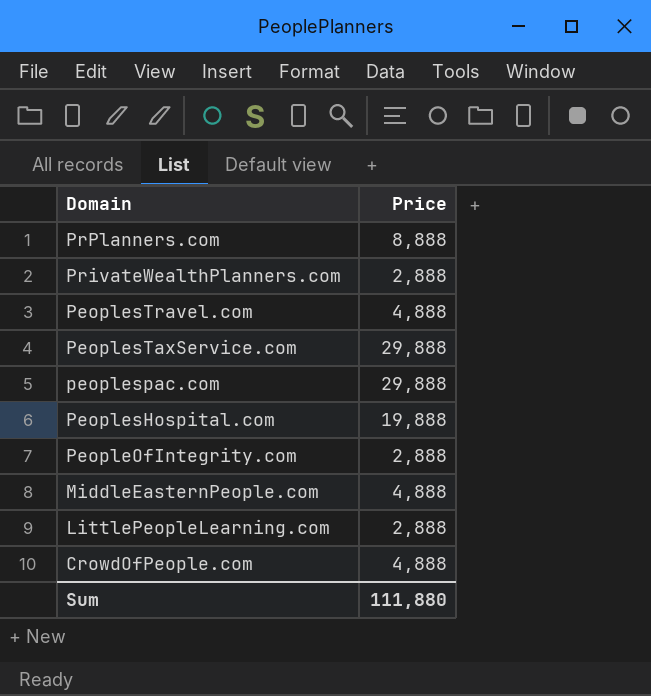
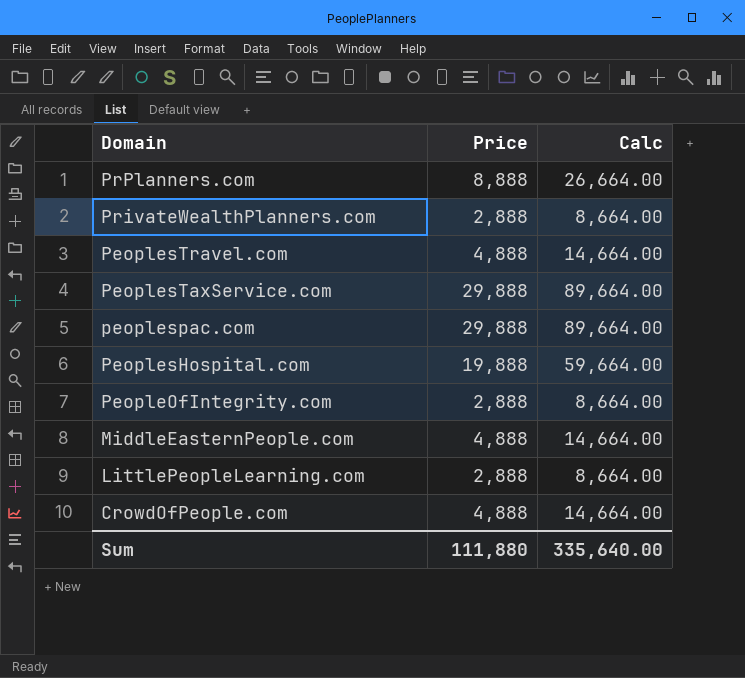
column Calc | formula: none -> [Price] * 3

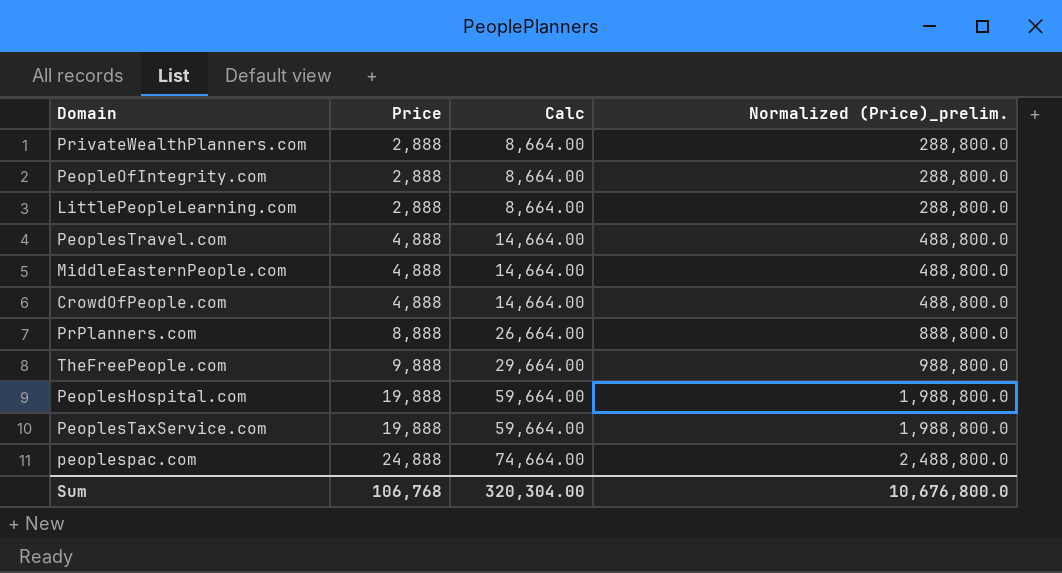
row order: Domain descending -> Price ascending
column Normalized (Price)_prelim. | formula: none -> [Price] * 100
row TheFreePeople.com: none -> 9,888 | 29,664.00 | 988,800.0
PeoplesTaxService.com | Price: 29,888 -> 19,888
PeoplesTaxService.com | Calc: 89,664.00 -> 59,664.00
peoplespac.com | Price: 29,888 -> 24,888
peoplespac.com | Calc: 89,664.00 -> 74,664.00
Sum | Price: 111,880 -> 106,768
Sum | Calc: 335,640.00 -> 320,304.00

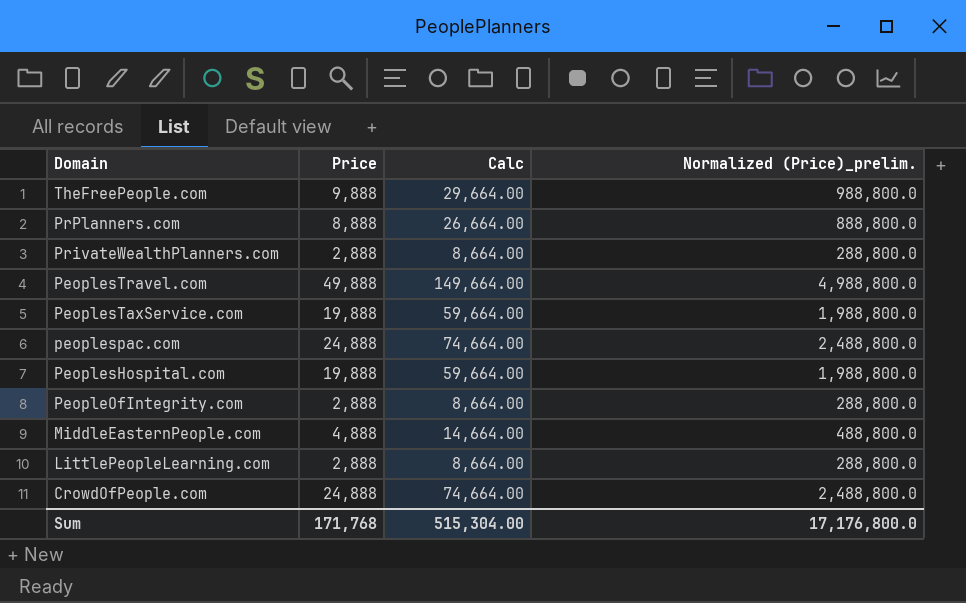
row order: Price ascending -> Domain descending
PeoplesTravel.com | Price: 4,888 -> 49,888
PeoplesTravel.com | Calc: 14,664.00 -> 149,664.00
PeoplesTravel.com | Normalized (Price)_prelim.: 488,800.0 -> 4,988,800.0
CrowdOfPeople.com | Price: 4,888 -> 24,888
CrowdOfPeople.com | Calc: 14,664.00 -> 74,664.00
CrowdOfPeople.com | Normalized (Price)_prelim.: 488,800.0 -> 2,488,800.0
Sum | Price: 106,768 -> 171,768
Sum | Calc: 320,304.00 -> 515,304.00
Sum | Normalized (Price)_prelim.: 10,676,800.0 -> 17,176,800.0

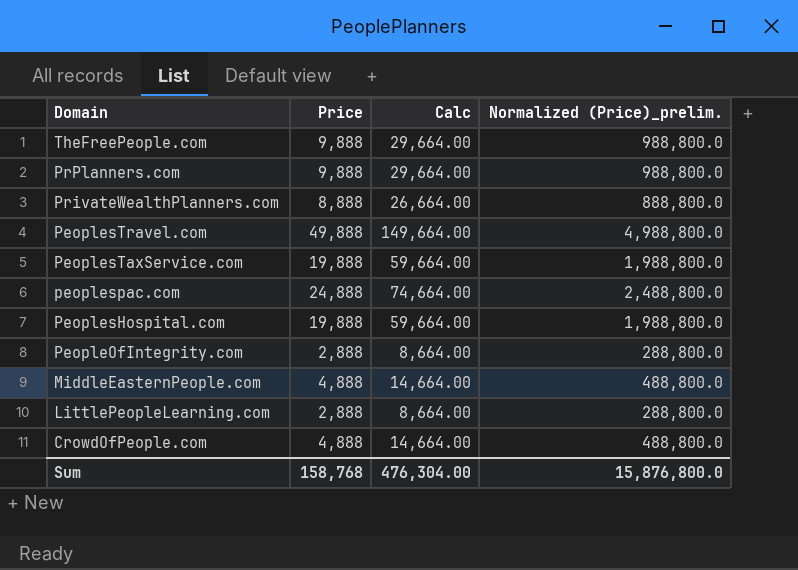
PrPlanners.com | Price: 8,888 -> 9,888
PrPlanners.com | Calc: 26,664.00 -> 29,664.00
PrPlanners.com | Normalized (Price)_prelim.: 888,800.0 -> 988,800.0
PrivateWealthPlanners.com | Price: 2,888 -> 8,888
PrivateWealthPlanners.com | Calc: 8,664.00 -> 26,664.00
PrivateWealthPlanners.com | Normalized (Price)_prelim.: 288,800.0 -> 888,800.0
CrowdOfPeople.com | Price: 24,888 -> 4,888
CrowdOfPeople.com | Calc: 74,664.00 -> 14,664.00
CrowdOfPeople.com | Normalized (Price)_prelim.: 2,488,800.0 -> 488,800.0
Sum | Price: 171,768 -> 158,768
Sum | Calc: 515,304.00 -> 476,304.00
Sum | Normalized (Price)_prelim.: 17,176,800.0 -> 15,876,800.0

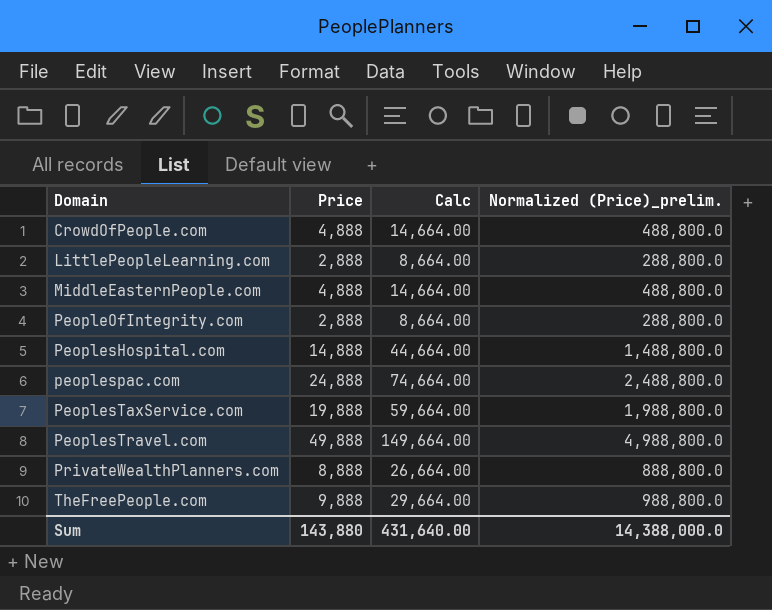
row order: Domain descending -> Domain ascending
row PrPlanners.com: 9,888 | 29,664.00 | 988,800.0 -> none
PeoplesHospital.com | Price: 19,888 -> 14,888
PeoplesHospital.com | Calc: 59,664.00 -> 44,664.00
PeoplesHospital.com | Normalized (Price)_prelim.: 1,988,800.0 -> 1,488,800.0
Sum | Price: 158,768 -> 143,880
Sum | Calc: 476,304.00 -> 431,640.00
Sum | Normalized (Price)_prelim.: 15,876,800.0 -> 14,388,000.0

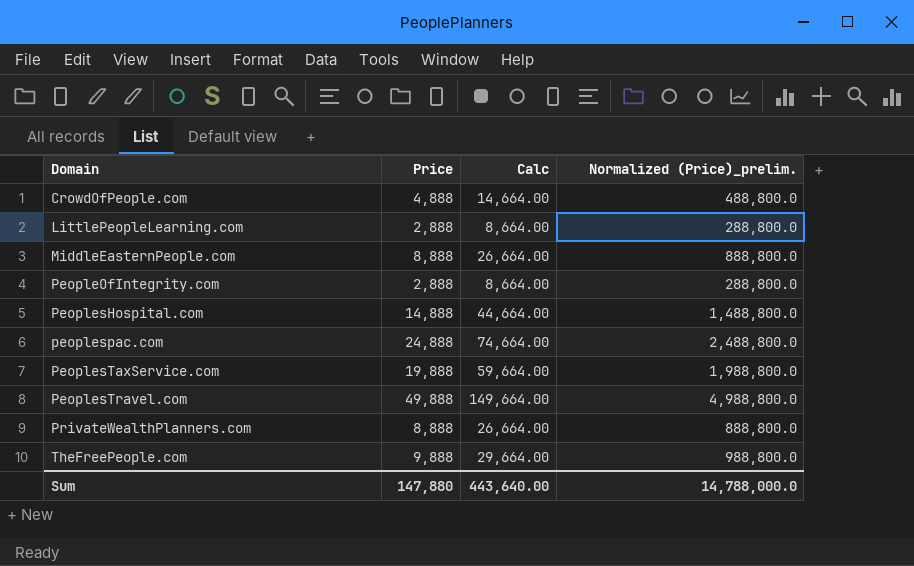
MiddleEasternPeople.com | Price: 4,888 -> 8,888
MiddleEasternPeople.com | Calc: 14,664.00 -> 26,664.00
MiddleEasternPeople.com | Normalized (Price)_prelim.: 488,800.0 -> 888,800.0
Sum | Price: 143,880 -> 147,880
Sum | Calc: 431,640.00 -> 443,640.00
Sum | Normalized (Price)_prelim.: 14,388,000.0 -> 14,788,000.0

